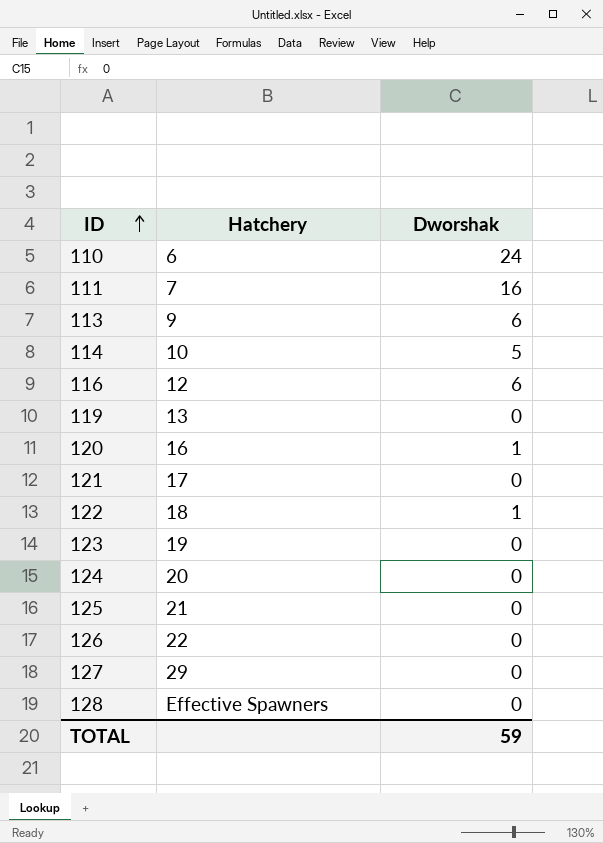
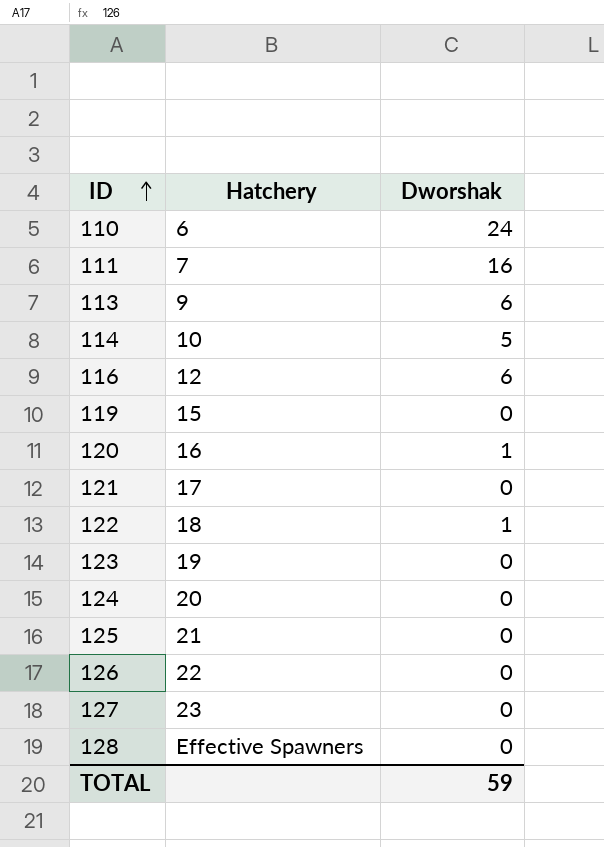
119 | Hatchery: 13 -> 15
127 | Hatchery: 29 -> 23

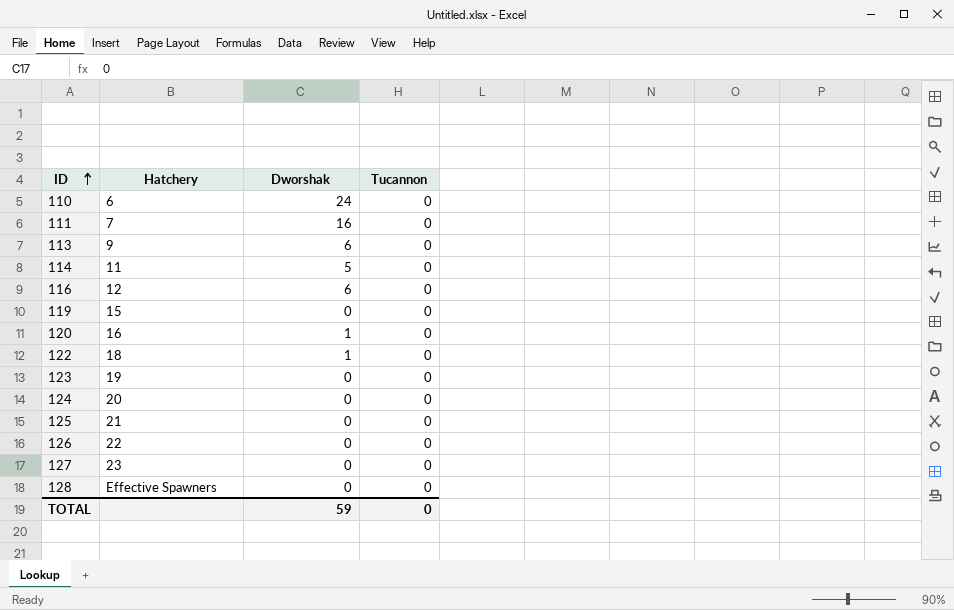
column Tucannon | position: none -> 4
row 121: 17 | 0 -> none
114 | Hatchery: 10 -> 11

